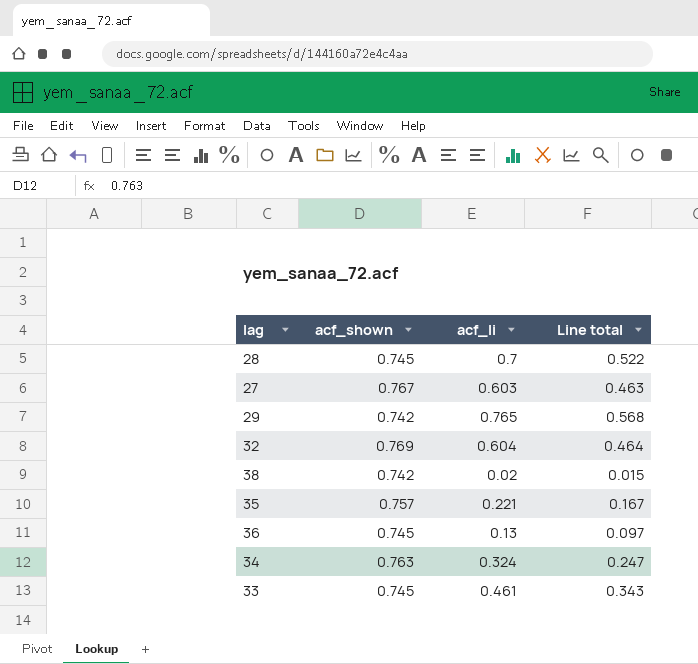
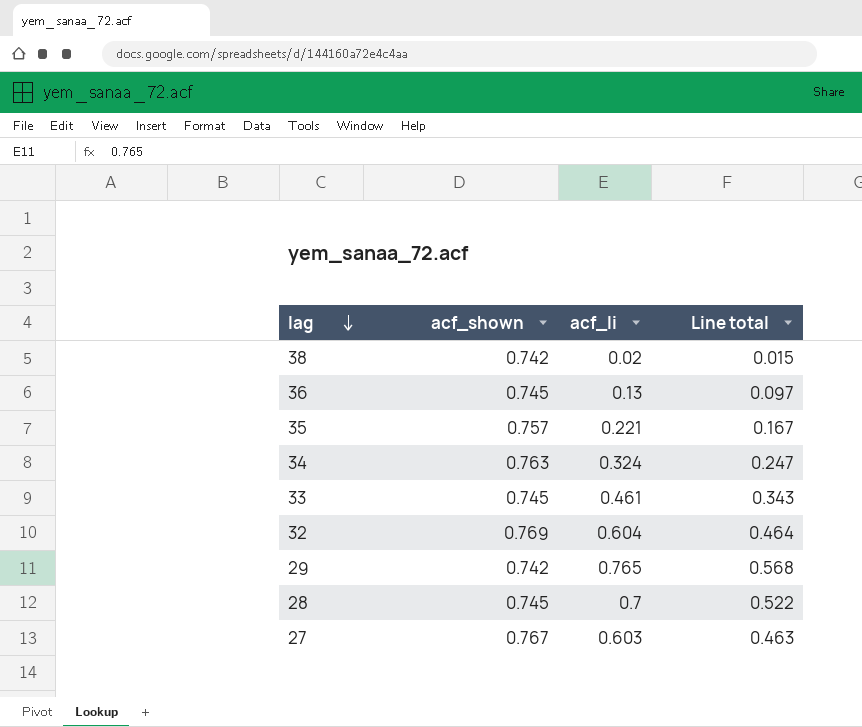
row order: none -> lag descending

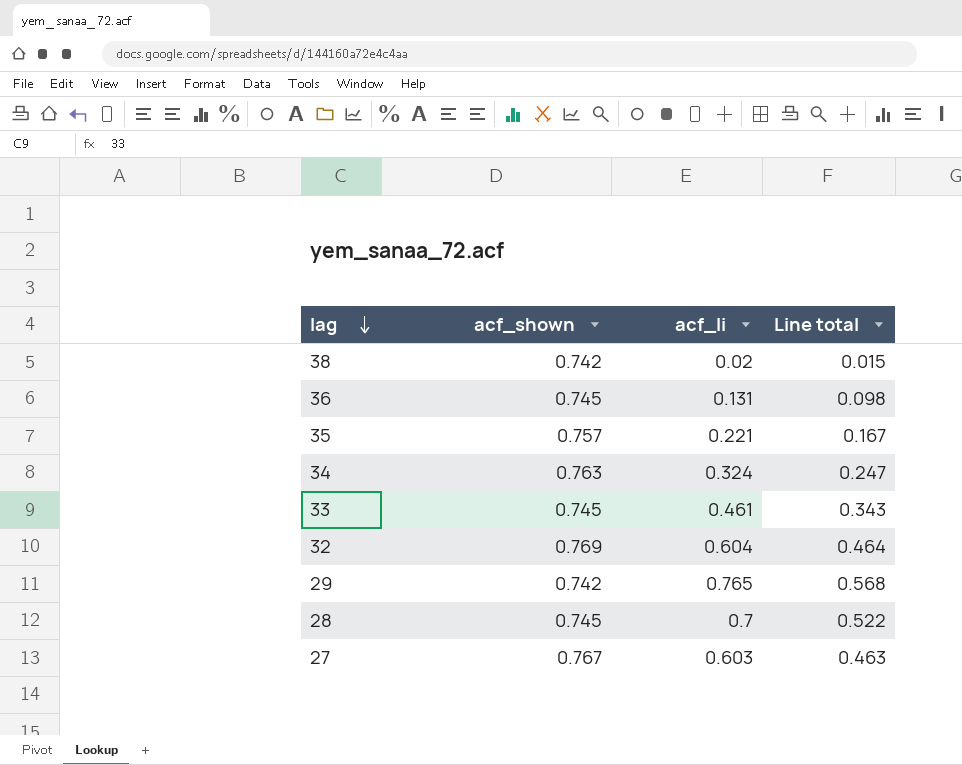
36 | acf_li: 0.13 -> 0.131
36 | Line total: 0.097 -> 0.098

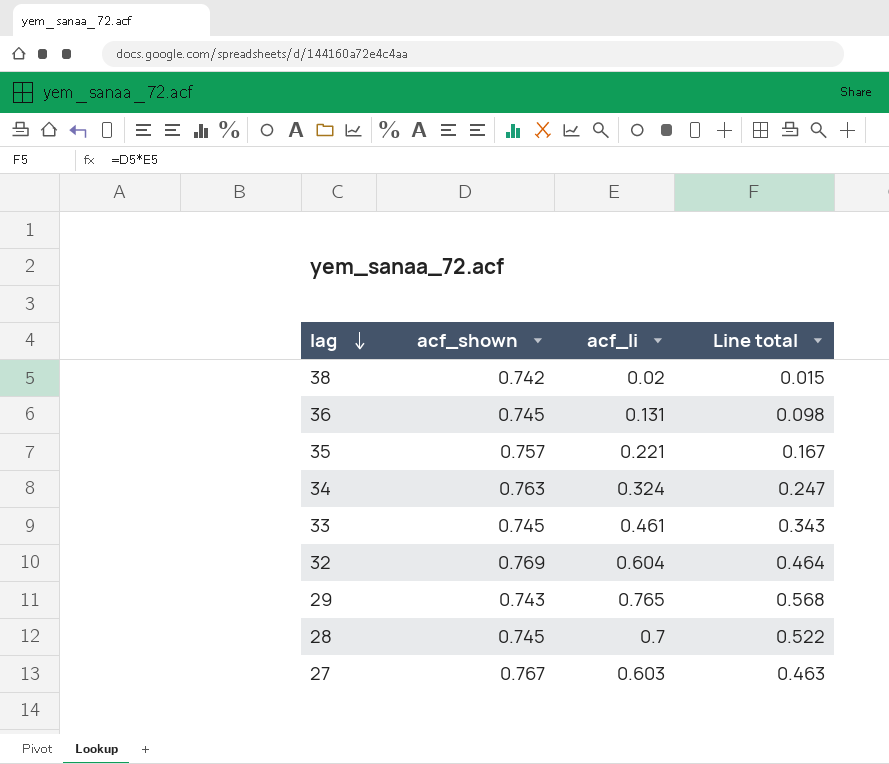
29 | acf_shown: 0.742 -> 0.743

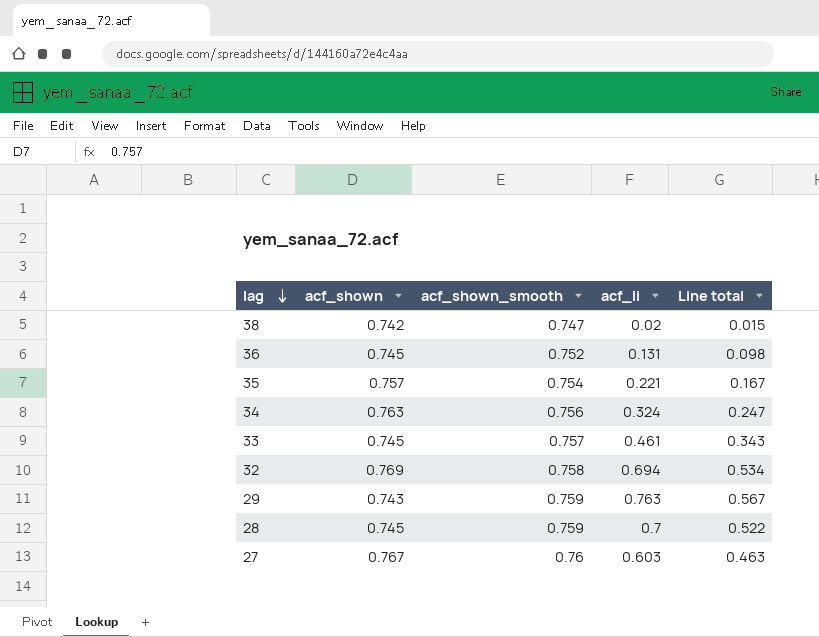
column acf_shown_smooth | position: none -> 3
32 | acf_li: 0.604 -> 0.694
32 | Line total: 0.464 -> 0.534
29 | acf_li: 0.765 -> 0.763
29 | Line total: 0.568 -> 0.567

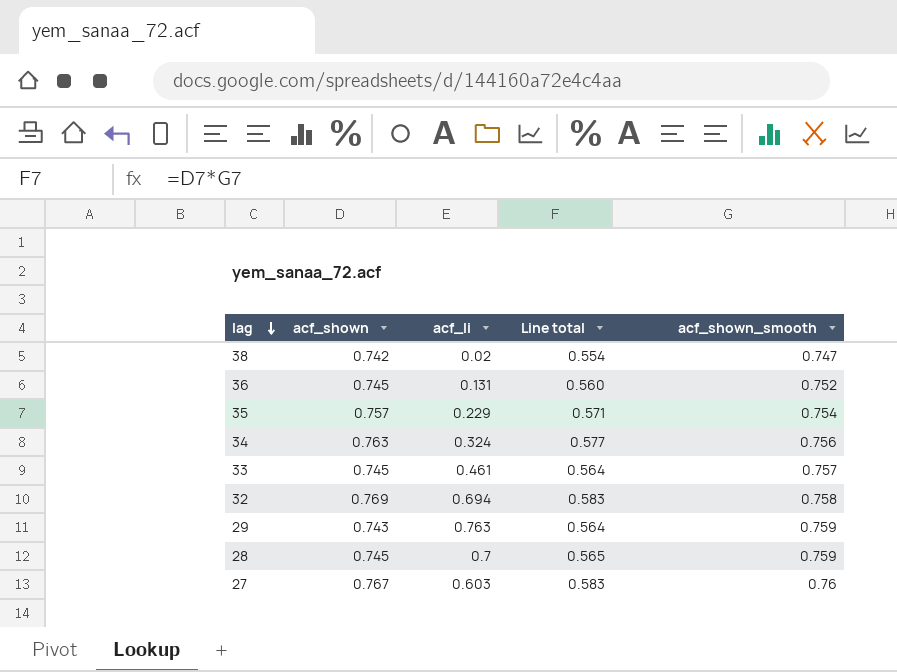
column Line total | formula: [acf_shown] * [acf_li] -> [acf_shown] * [acf_shown_smooth]
column acf_shown_smooth | position: 3 -> 5
35 | acf_li: 0.221 -> 0.229

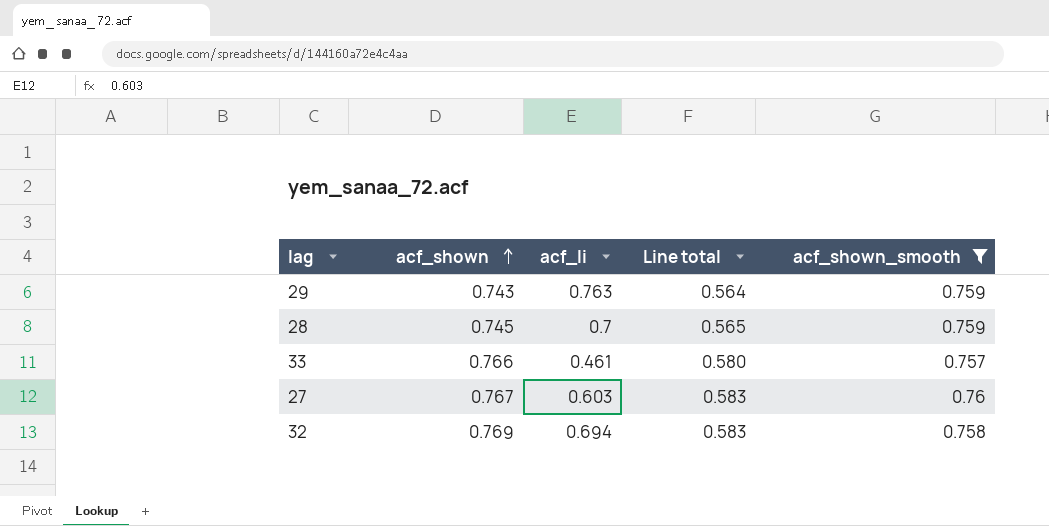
filter: none -> acf_shown_smooth >= 0.757
row order: lag descending -> acf_shown ascending
33 | acf_shown: 0.745 -> 0.766
33 | Line total: 0.564 -> 0.580

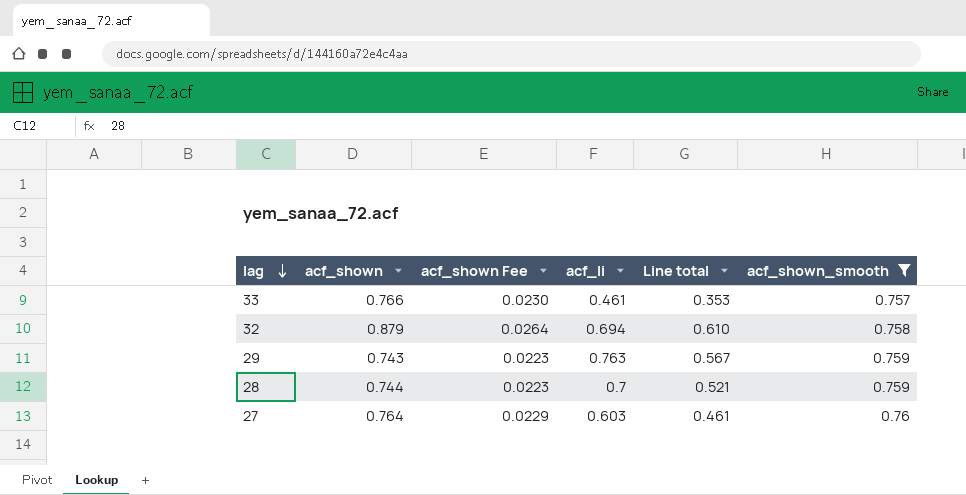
row order: acf_shown ascending -> lag descending
column acf_shown Fee | formula: none -> [acf_shown] * 0.03
column Line total | formula: [acf_shown] * [acf_shown_smooth] -> [acf_shown] * [acf_li]
32 | acf_shown: 0.769 -> 0.879
28 | acf_shown: 0.745 -> 0.744
27 | acf_shown: 0.767 -> 0.764

